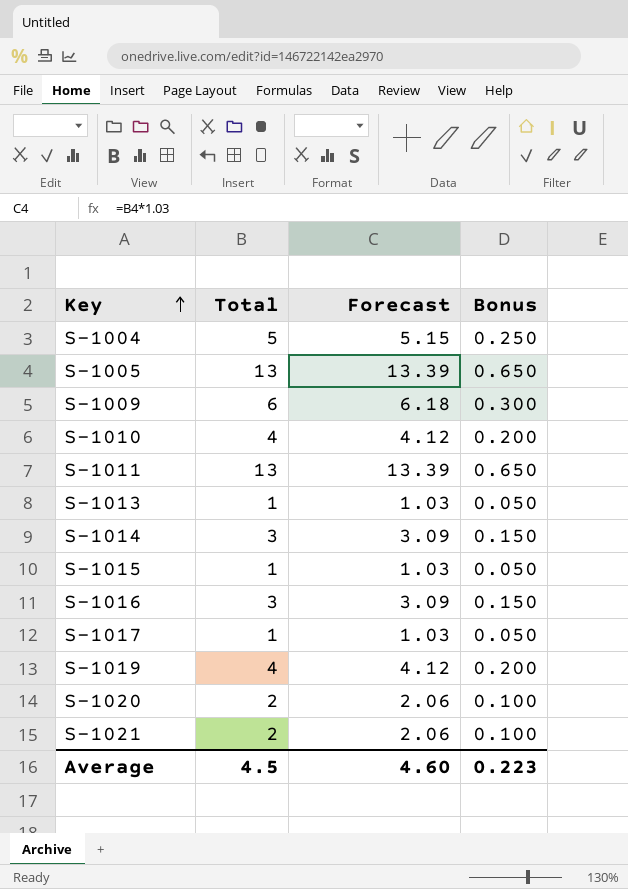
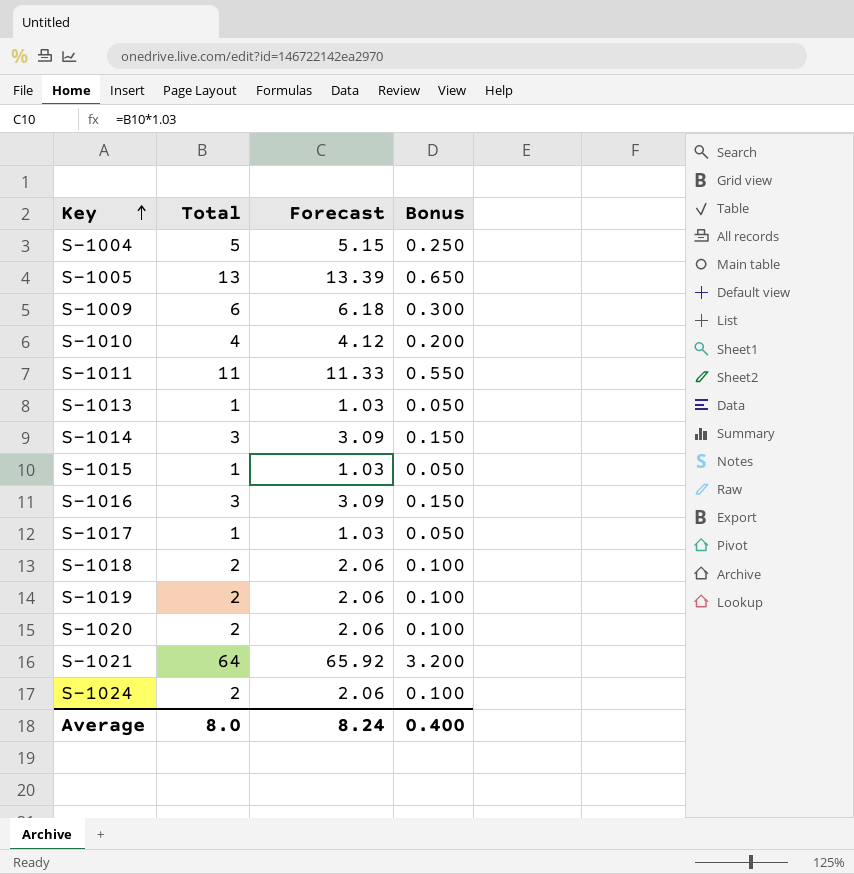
S-1011 | Total: 13 -> 11
S-1011 | Forecast: 13.39 -> 11.33
S-1011 | Bonus: 0.650 -> 0.550
row S-1018: none -> 2 | 2.06 | 0.100
S-1019 | Total: 4 -> 2
S-1019 | Forecast: 4.12 -> 2.06
S-1019 | Bonus: 0.200 -> 0.100
S-1021 | Total: 2 -> 64
S-1021 | Forecast: 2.06 -> 65.92
S-1021 | Bonus: 0.100 -> 3.200
row S-1024: none -> 2 | 2.06 | 0.100
Average | Total: 4.5 -> 8.0
Average | Forecast: 4.60 -> 8.24
Average | Bonus: 0.223 -> 0.400

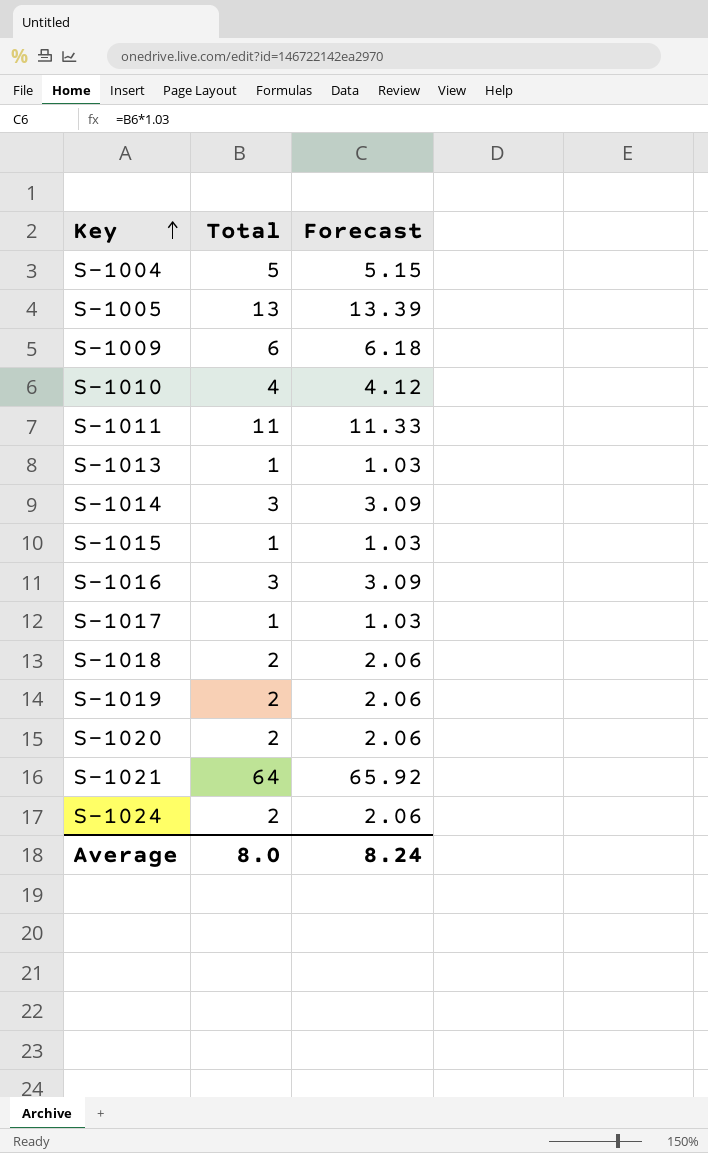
column Bonus | formula: [Total] * 0.05 -> none

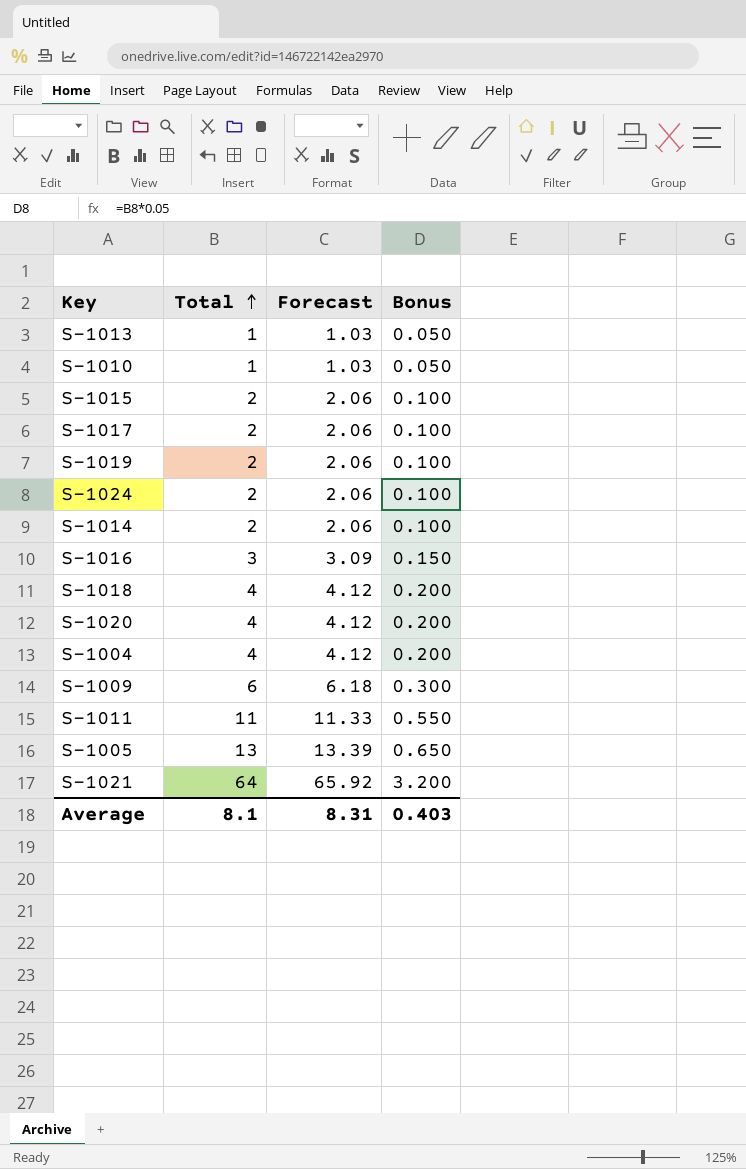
row order: Key ascending -> Total ascending
column Bonus | formula: none -> [Total] * 0.05
S-1010 | Total: 4 -> 1
S-1010 | Forecast: 4.12 -> 1.03
S-1015 | Total: 1 -> 2
S-1015 | Forecast: 1.03 -> 2.06
S-1017 | Total: 1 -> 2
S-1017 | Forecast: 1.03 -> 2.06
S-1014 | Total: 3 -> 2
S-1014 | Forecast: 3.09 -> 2.06
S-1018 | Total: 2 -> 4
S-1018 | Forecast: 2.06 -> 4.12
S-1020 | Total: 2 -> 4
S-1020 | Forecast: 2.06 -> 4.12
S-1004 | Total: 5 -> 4
S-1004 | Forecast: 5.15 -> 4.12
Average | Total: 8.0 -> 8.1
Average | Forecast: 8.24 -> 8.31

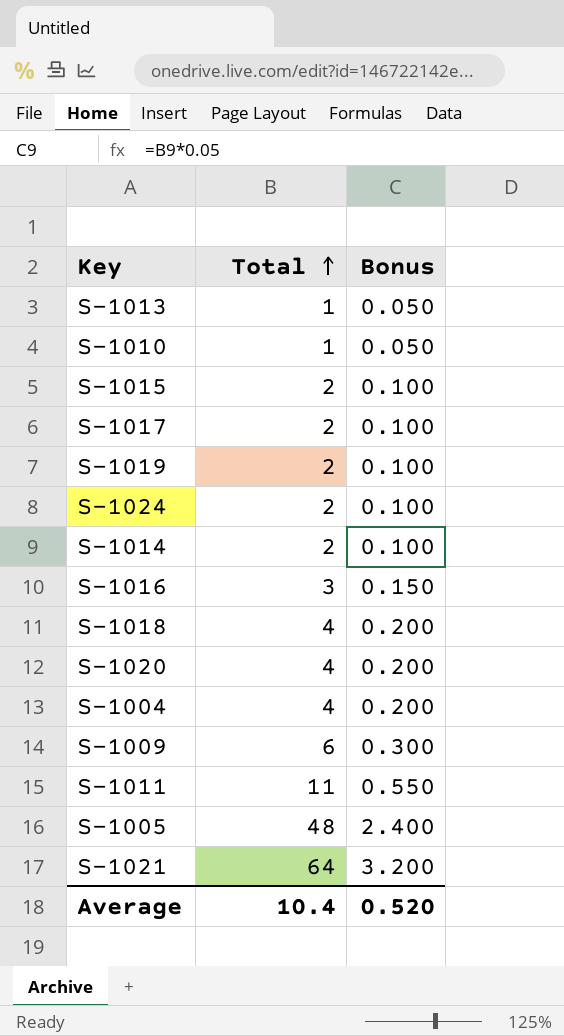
column Forecast | formula: [Total] * 1.03 -> none
S-1005 | Total: 13 -> 48
S-1005 | Bonus: 0.650 -> 2.400
Average | Total: 8.1 -> 10.4
Average | Bonus: 0.403 -> 0.520

